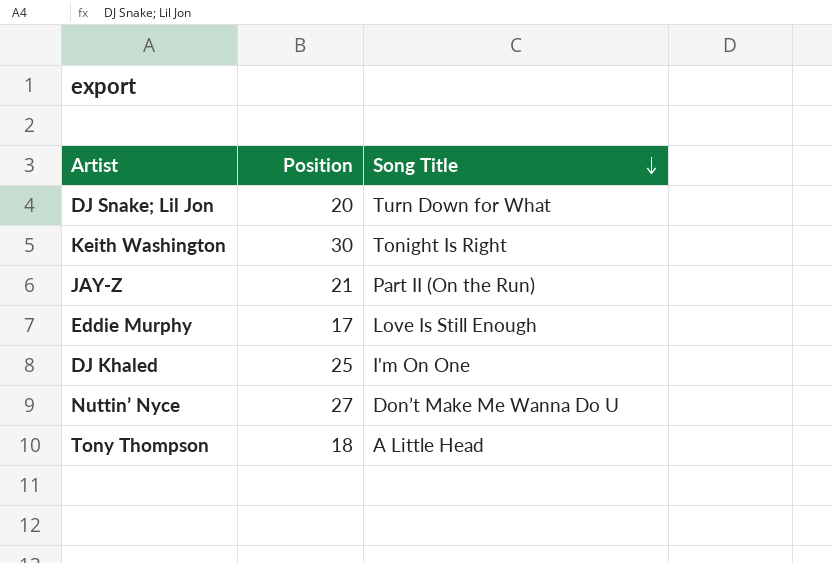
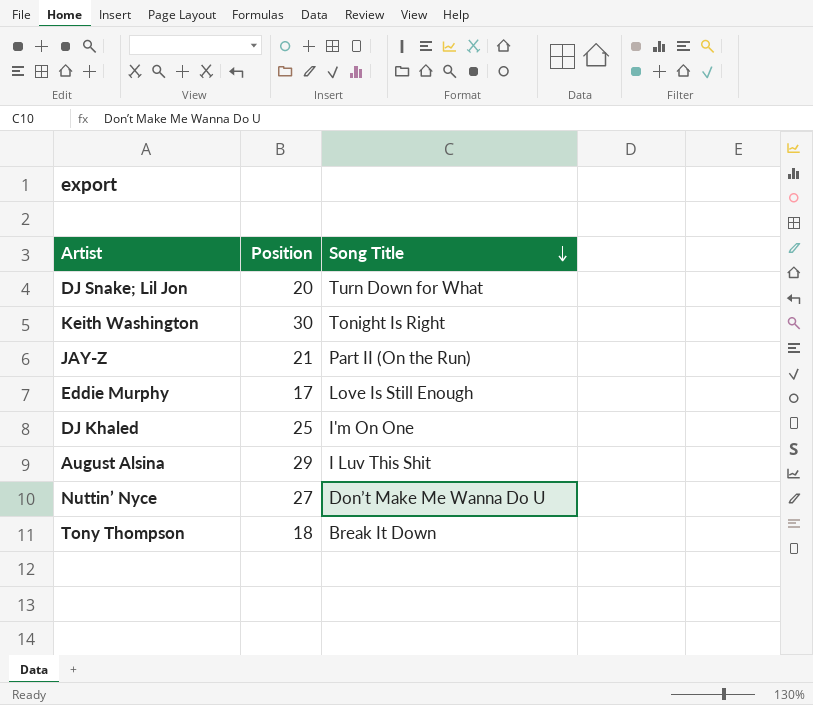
row August Alsina: none -> 29 | I Luv This Shit
Tony Thompson | Song Title: A Little Head -> Break It Down

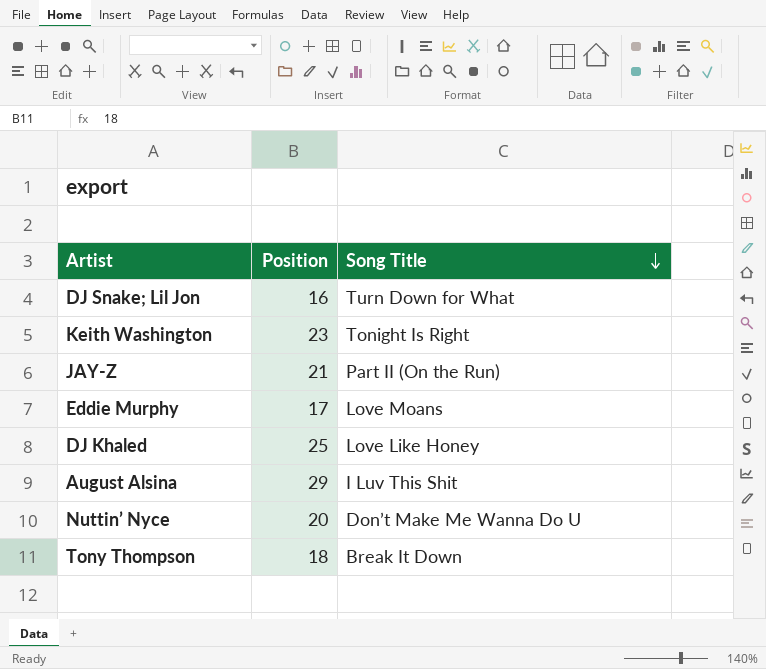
DJ Snake; Lil Jon | Position: 20 -> 16
Keith Washington | Position: 30 -> 23
Eddie Murphy | Song Title: Love Is Still Enough -> Love Moans
DJ Khaled | Song Title: I'm On One -> Love Like Honey
Nuttin’ Nyce | Position: 27 -> 20

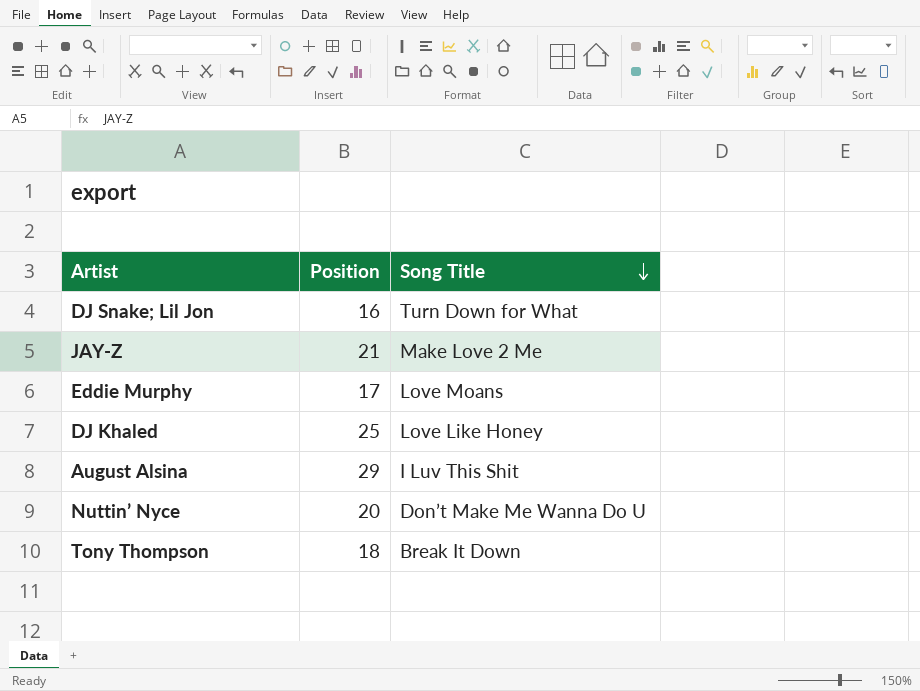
row Keith Washington: 23 | Tonight Is Right -> none
JAY-Z | Song Title: Part II (On the Run) -> Make Love 2 Me

